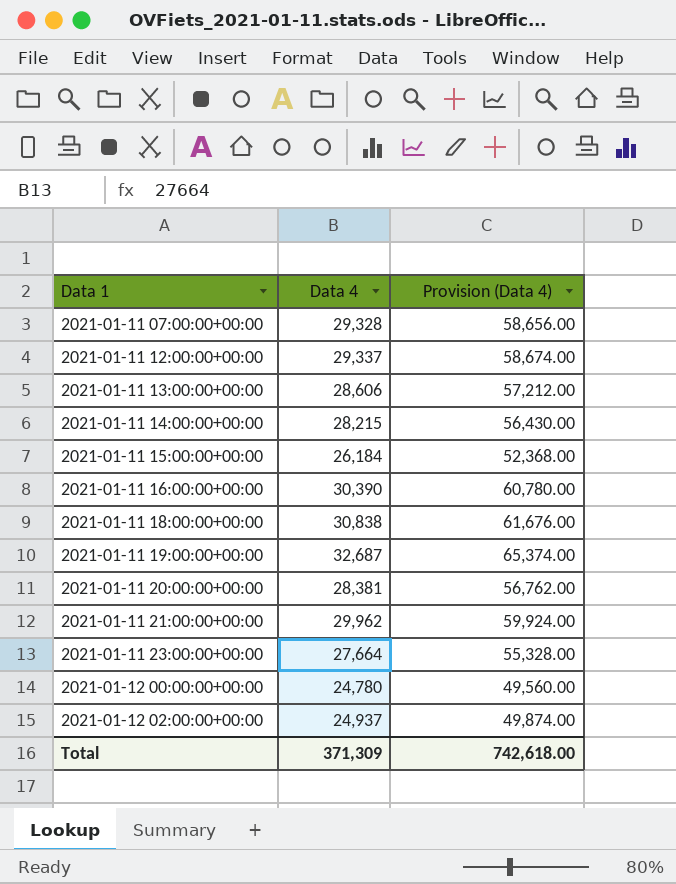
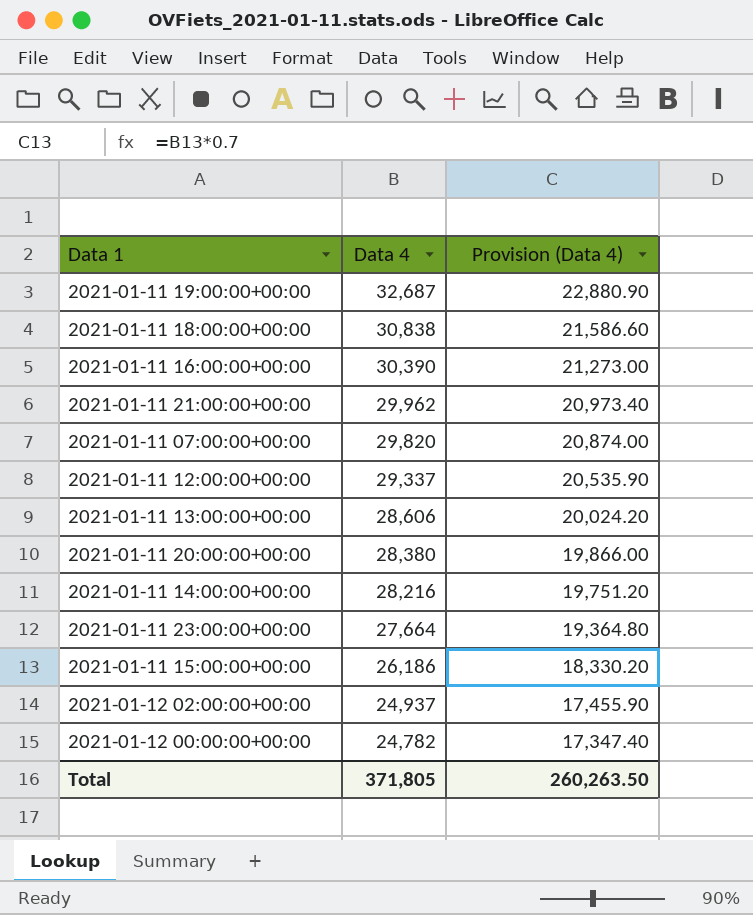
row order: Data 1 ascending -> Data 4 descending
column Provision (Data 4) | formula: [Data 4] * 2 -> [Data 4] * 0.7
2021-01-11 07:00:00+00:00 | Data 4: 29,328 -> 29,820
2021-01-11 20:00:00+00:00 | Data 4: 28,381 -> 28,380
2021-01-11 14:00:00+00:00 | Data 4: 28,215 -> 28,216
2021-01-11 15:00:00+00:00 | Data 4: 26,184 -> 26,186
2021-01-12 00:00:00+00:00 | Data 4: 24,780 -> 24,782
Total | Data 4: 371,309 -> 371,805
Total | Provision (Data 4): 742,618.00 -> 260,263.50

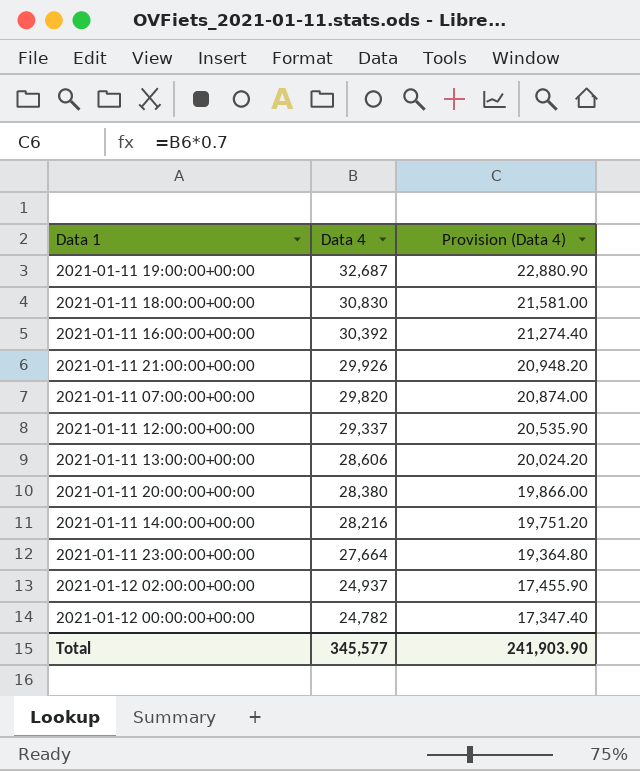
row 2021-01-11 15:00:00+00:00: 26,186 | 18,330.20 -> none
2021-01-11 18:00:00+00:00 | Data 4: 30,838 -> 30,830
2021-01-11 18:00:00+00:00 | Provision (Data 4): 21,586.60 -> 21,581.00
2021-01-11 16:00:00+00:00 | Data 4: 30,390 -> 30,392
2021-01-11 16:00:00+00:00 | Provision (Data 4): 21,273.00 -> 21,274.40
2021-01-11 21:00:00+00:00 | Data 4: 29,962 -> 29,926
2021-01-11 21:00:00+00:00 | Provision (Data 4): 20,973.40 -> 20,948.20
Total | Data 4: 371,805 -> 345,577
Total | Provision (Data 4): 260,263.50 -> 241,903.90

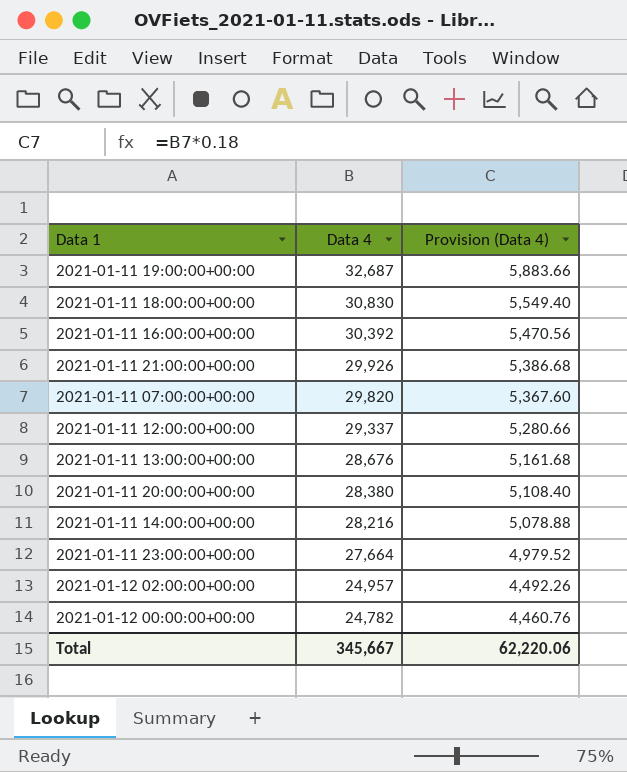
column Provision (Data 4) | formula: [Data 4] * 0.7 -> [Data 4] * 0.18
2021-01-11 13:00:00+00:00 | Data 4: 28,606 -> 28,676
2021-01-12 02:00:00+00:00 | Data 4: 24,937 -> 24,957
Total | Data 4: 345,577 -> 345,667
Total | Provision (Data 4): 241,903.90 -> 62,220.06

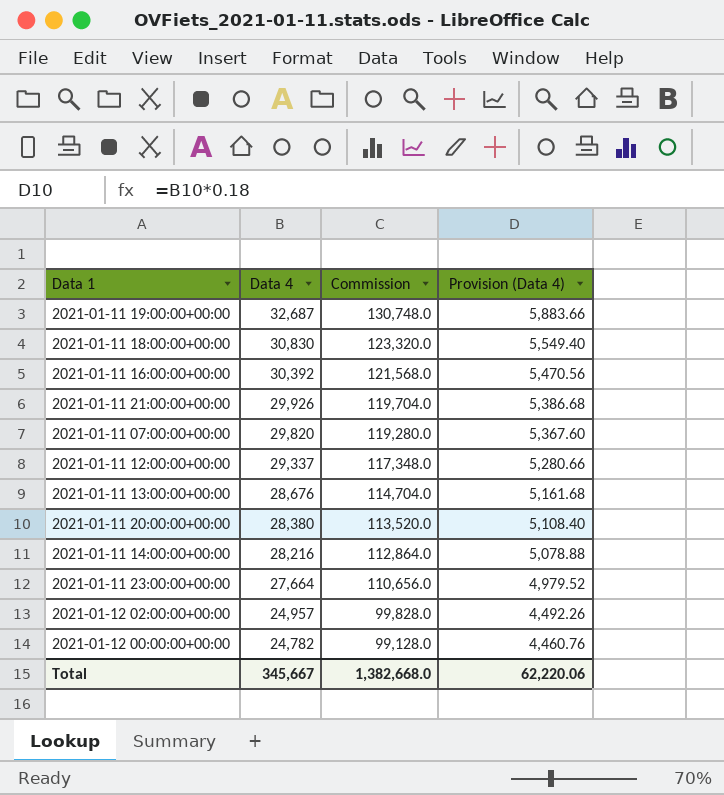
column Commission | formula: none -> [Data 4] * 4

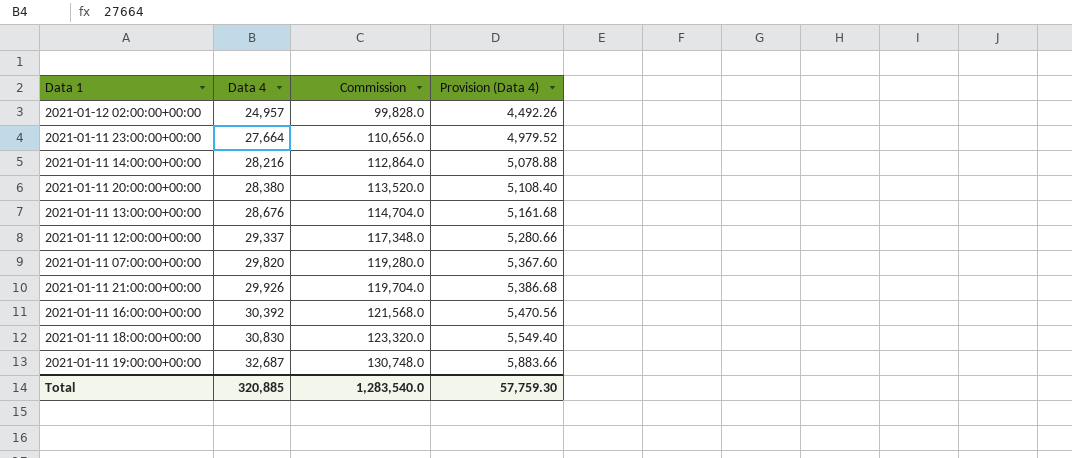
row order: Data 4 descending -> Data 4 ascending
row 2021-01-12 00:00:00+00:00: 24,782 | 99,128.0 | 4,460.76 -> none
Total | Data 4: 345,667 -> 320,885
Total | Commission: 1,382,668.0 -> 1,283,540.0
Total | Provision (Data 4): 62,220.06 -> 57,759.30

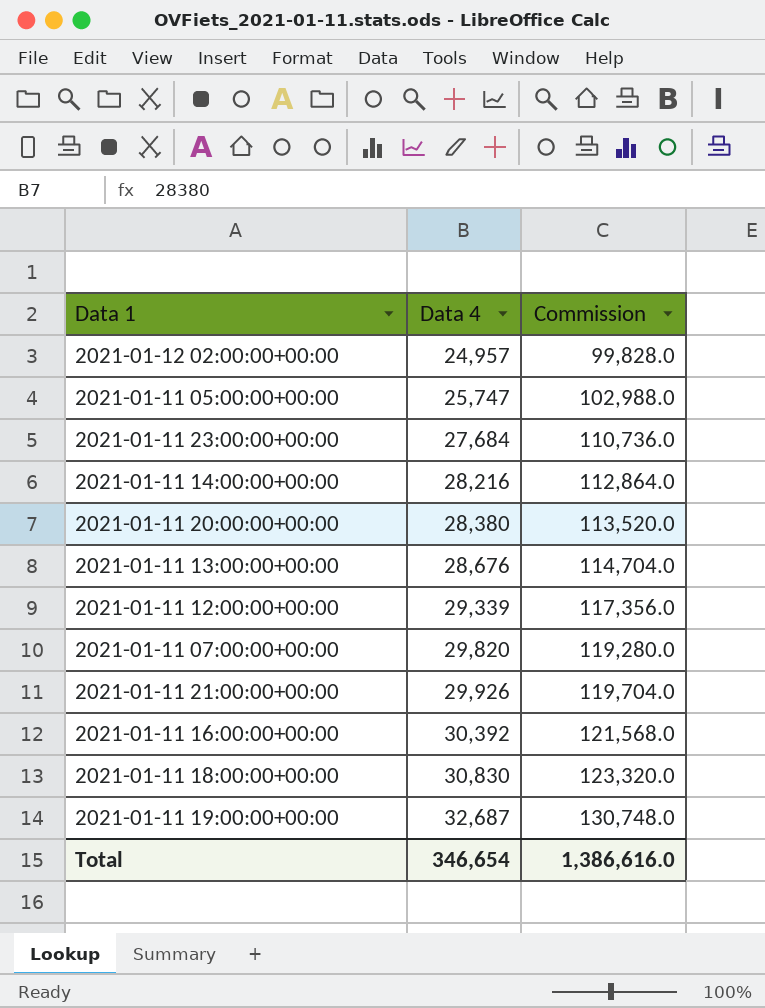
column Provision (Data 4) | formula: [Data 4] * 0.18 -> none
row 2021-01-11 05:00:00+00:00: none -> 25,747 | 102,988.0
2021-01-11 23:00:00+00:00 | Data 4: 27,664 -> 27,684
2021-01-11 23:00:00+00:00 | Commission: 110,656.0 -> 110,736.0
2021-01-11 12:00:00+00:00 | Data 4: 29,337 -> 29,339
2021-01-11 12:00:00+00:00 | Commission: 117,348.0 -> 117,356.0
Total | Data 4: 320,885 -> 346,654
Total | Commission: 1,283,540.0 -> 1,386,616.0

